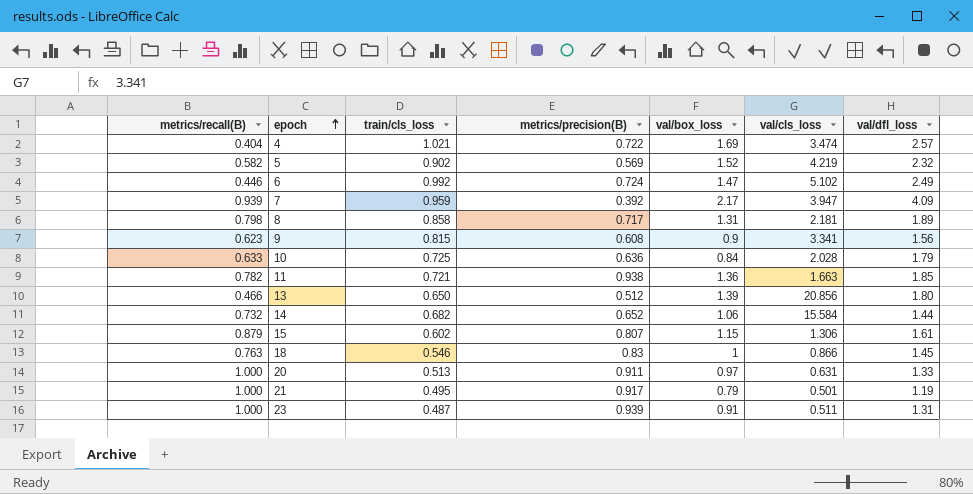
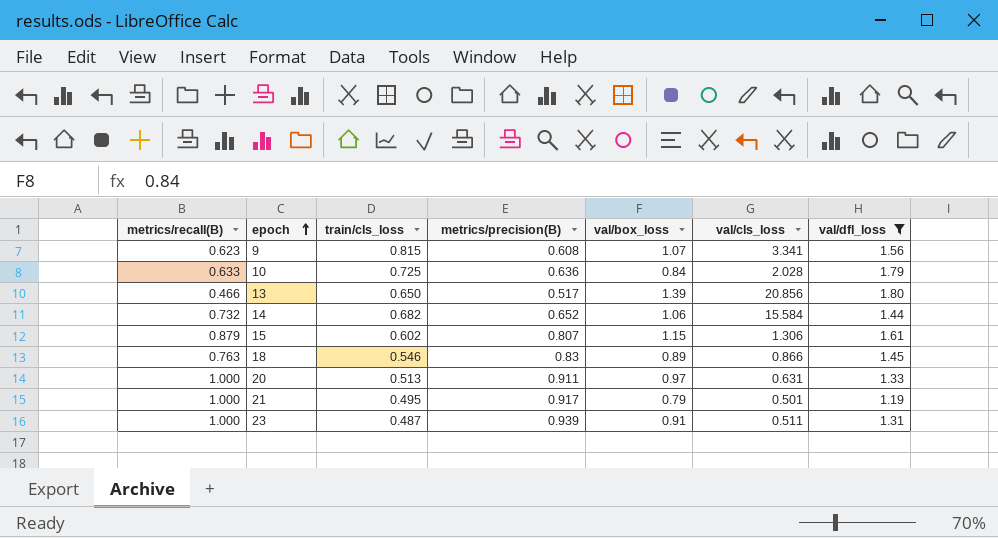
filter: none -> val/dfl_loss <= 1.80
9 | val/box_loss: 0.9 -> 1.07
13 | metrics/precision(B): 0.512 -> 0.517
18 | val/box_loss: 1 -> 0.89

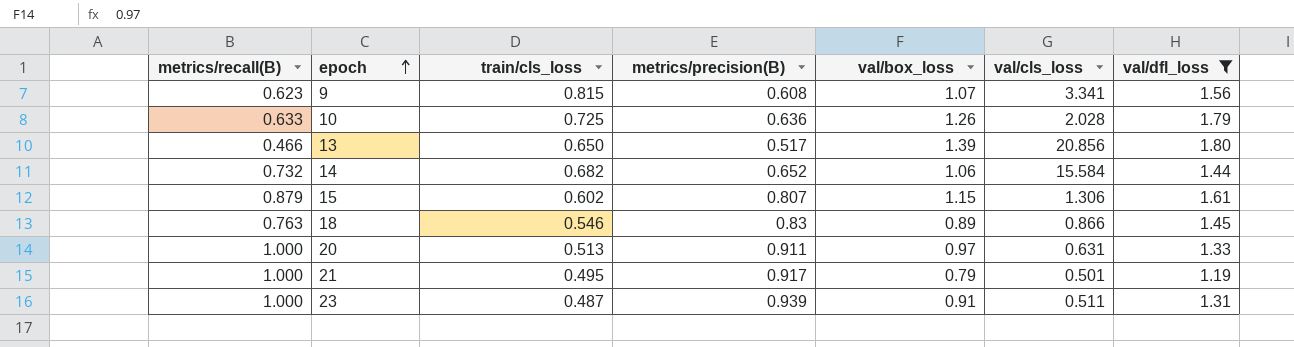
10 | val/box_loss: 0.84 -> 1.26

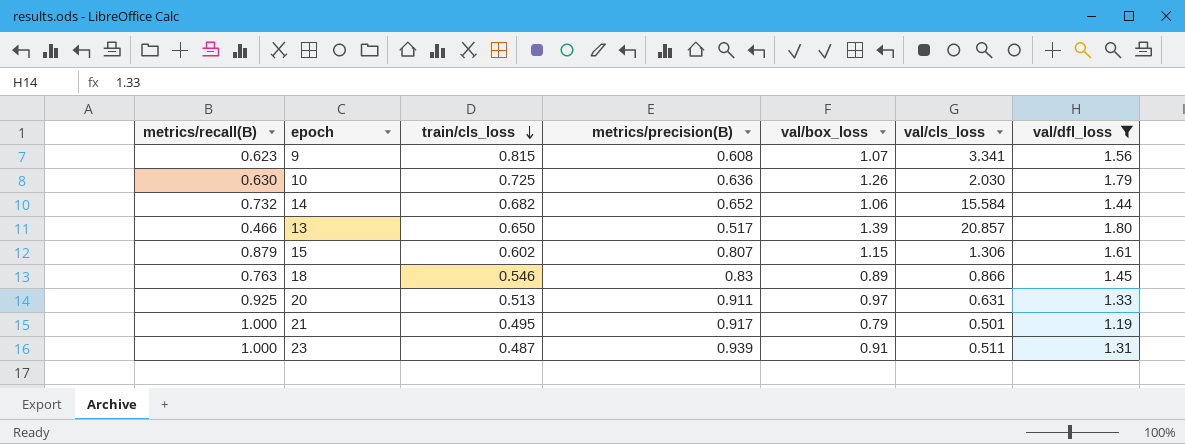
row order: epoch ascending -> train/cls_loss descending
10 | metrics/recall(B): 0.633 -> 0.630
10 | val/cls_loss: 2.028 -> 2.030
13 | val/cls_loss: 20.856 -> 20.857
20 | metrics/recall(B): 1.000 -> 0.925

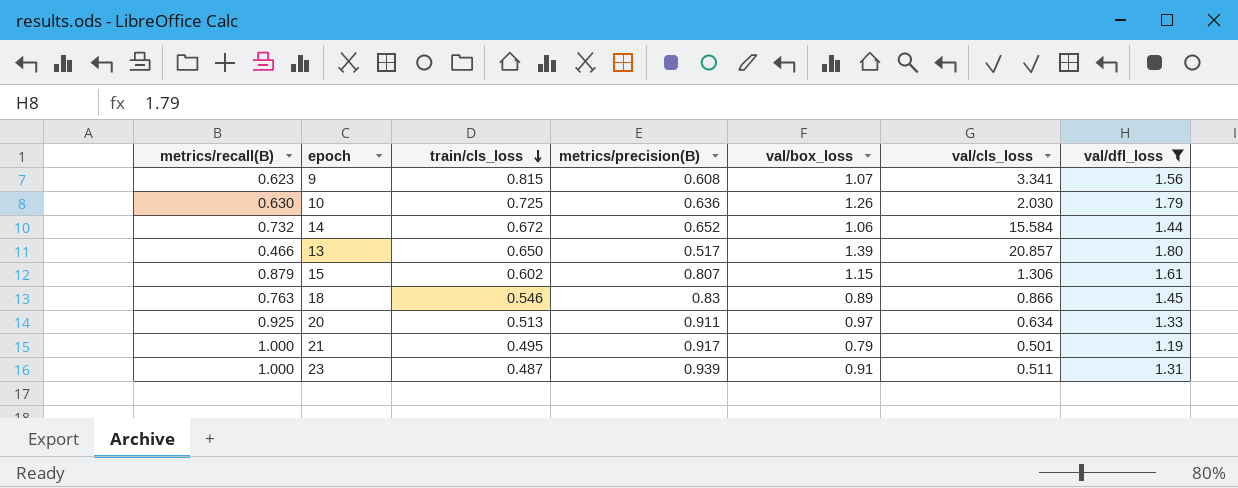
14 | train/cls_loss: 0.682 -> 0.672
20 | val/cls_loss: 0.631 -> 0.634

